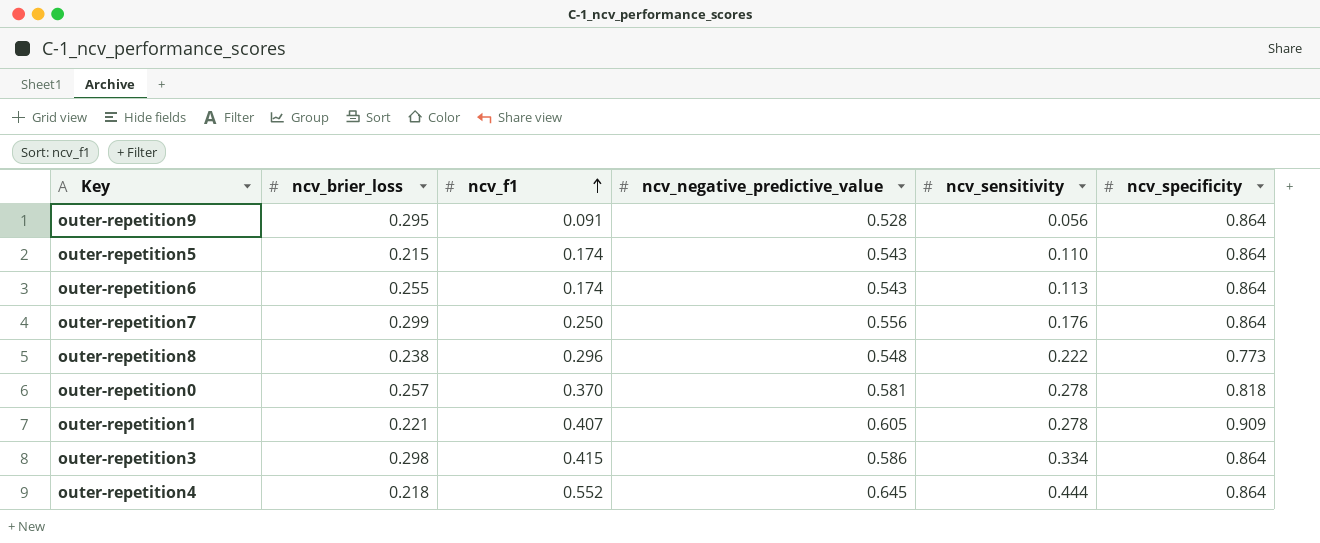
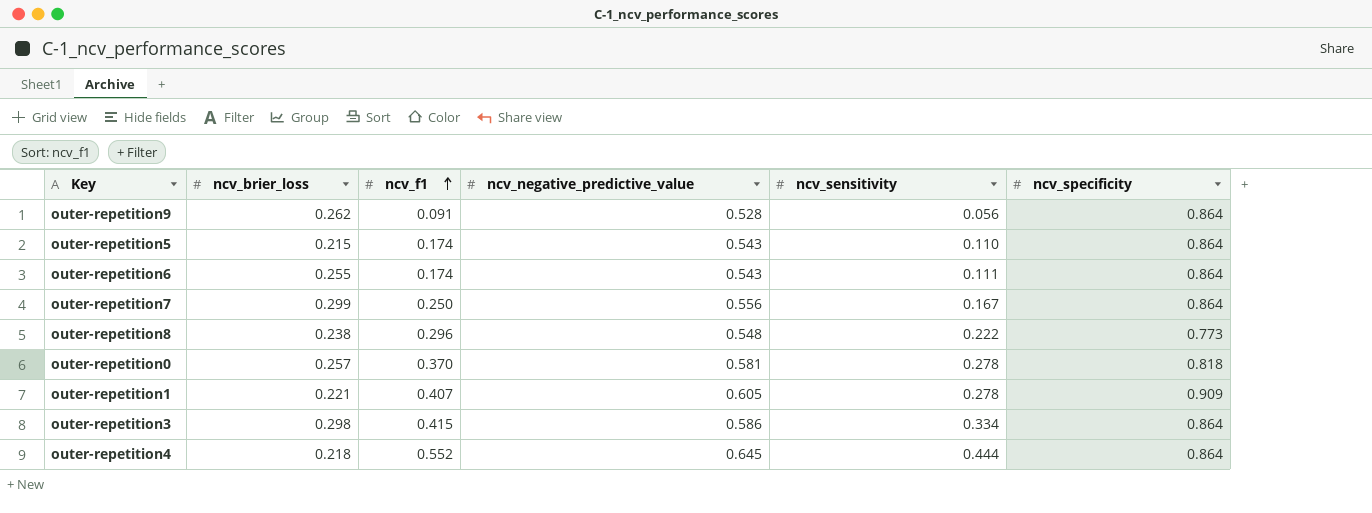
outer-repetition9 | ncv_brier_loss: 0.295 -> 0.262
outer-repetition6 | ncv_sensitivity: 0.113 -> 0.111
outer-repetition7 | ncv_sensitivity: 0.176 -> 0.167

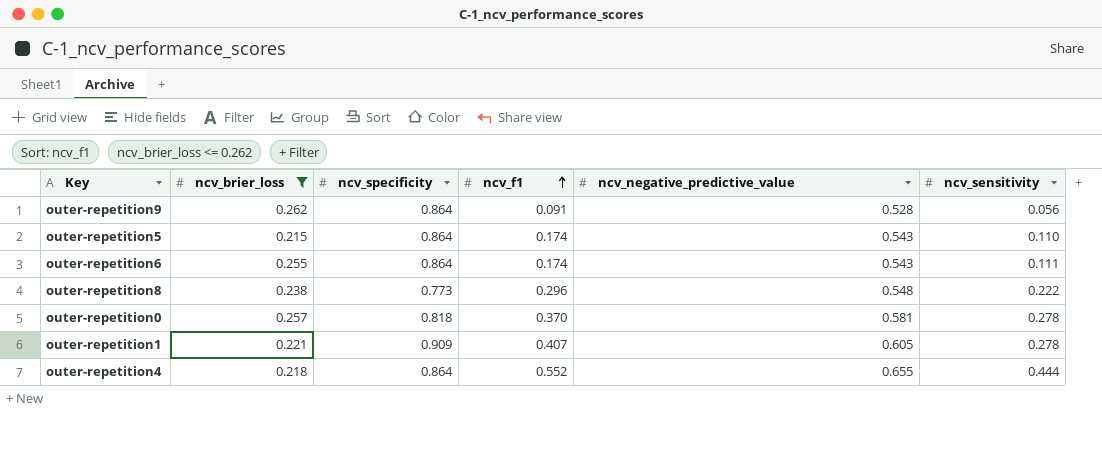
filter: none -> ncv_brier_loss <= 0.262
column ncv_specificity | position: 6 -> 3
outer-repetition4 | ncv_negative_predictive_value: 0.645 -> 0.655

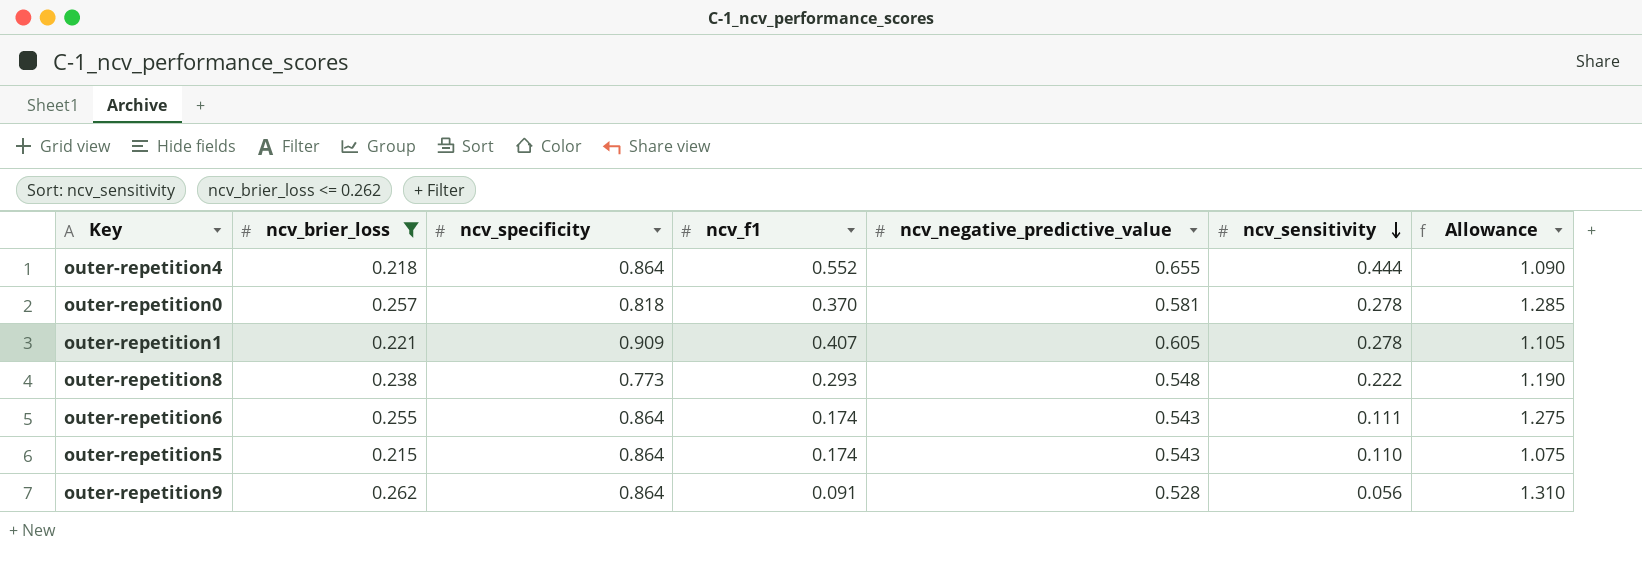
row order: ncv_f1 ascending -> ncv_sensitivity descending
column Allowance | formula: none -> [ncv_brier_loss] * 5
outer-repetition8 | ncv_f1: 0.296 -> 0.293

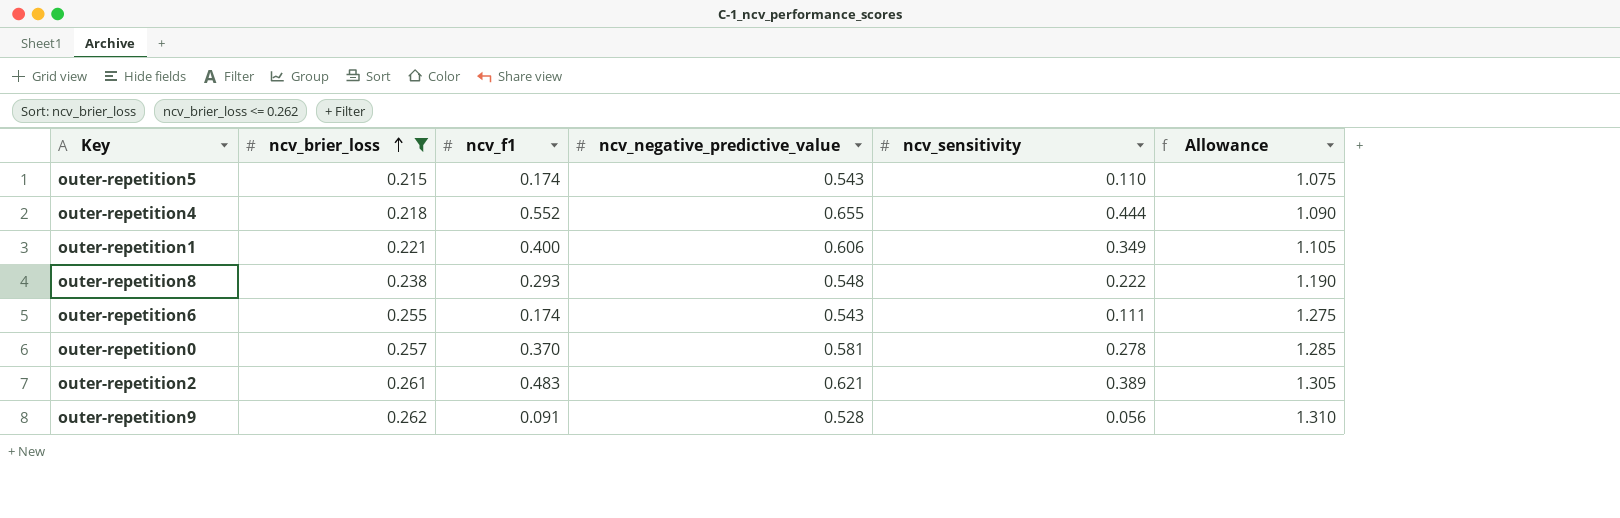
row order: ncv_sensitivity descending -> ncv_brier_loss ascending
column ncv_specificity | position: 3 -> none
outer-repetition1 | ncv_f1: 0.407 -> 0.400
outer-repetition1 | ncv_negative_predictive_value: 0.605 -> 0.606
outer-repetition1 | ncv_sensitivity: 0.278 -> 0.349
row outer-repetition2: none -> 0.261 | 0.483 | 0.621 | 0.389 | 1.305

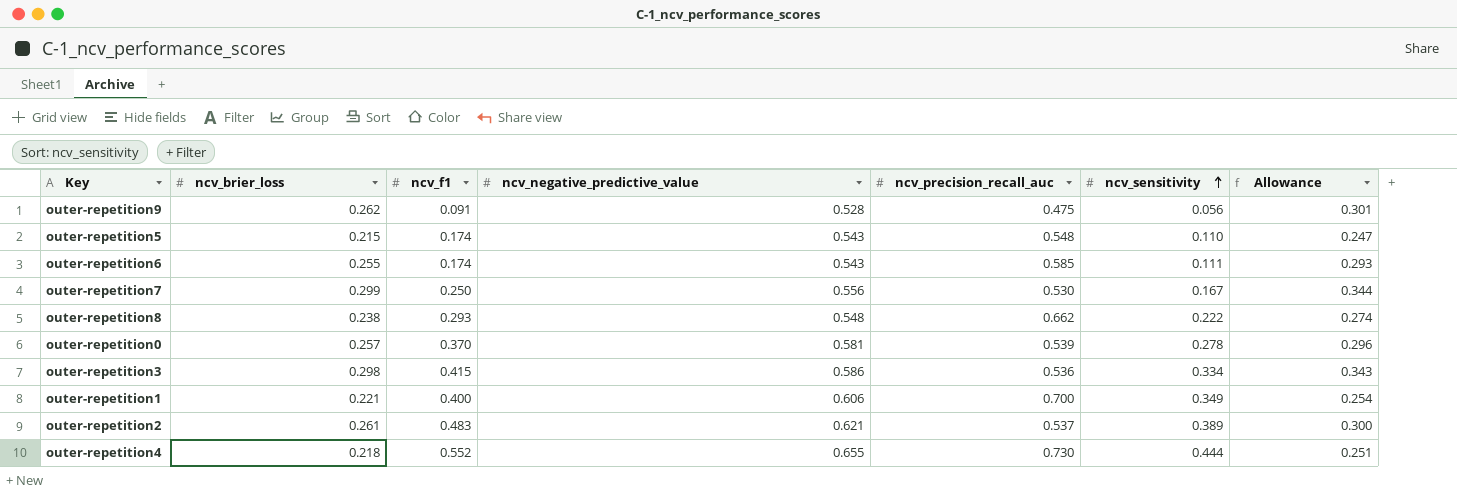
filter: ncv_brier_loss <= 0.262 -> none
row order: ncv_brier_loss ascending -> ncv_sensitivity ascending
column ncv_precision_recall_auc | position: none -> 5
column Allowance | formula: [ncv_brier_loss] * 5 -> [ncv_brier_loss] * 1.15

